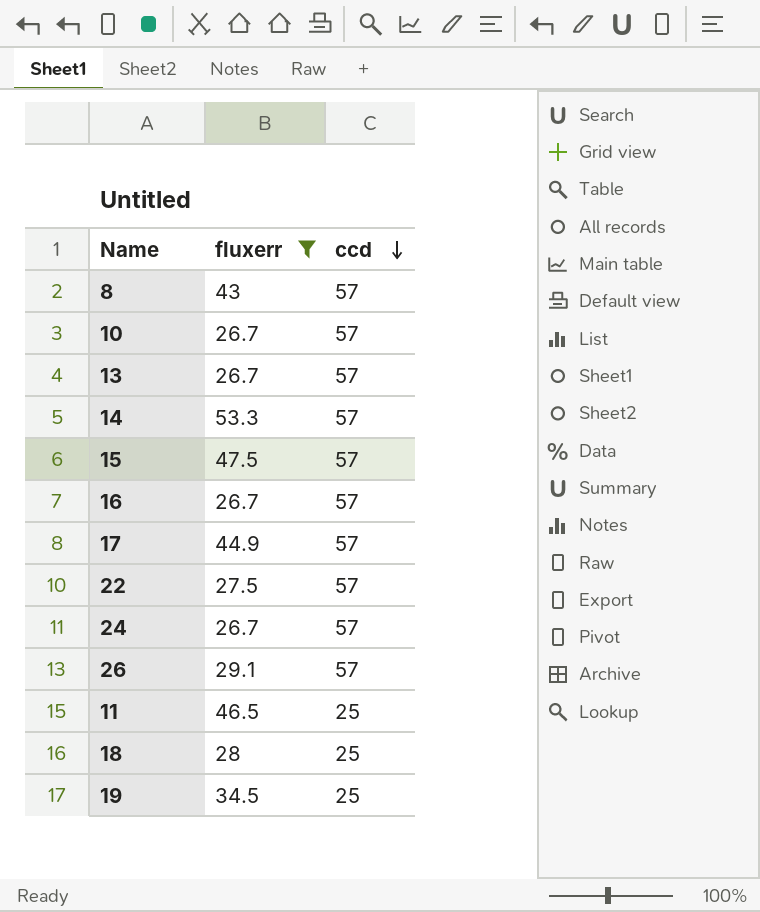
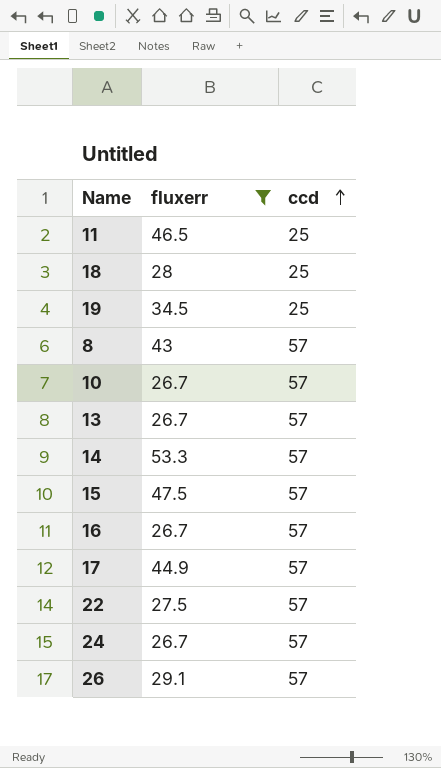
row order: ccd descending -> ccd ascending

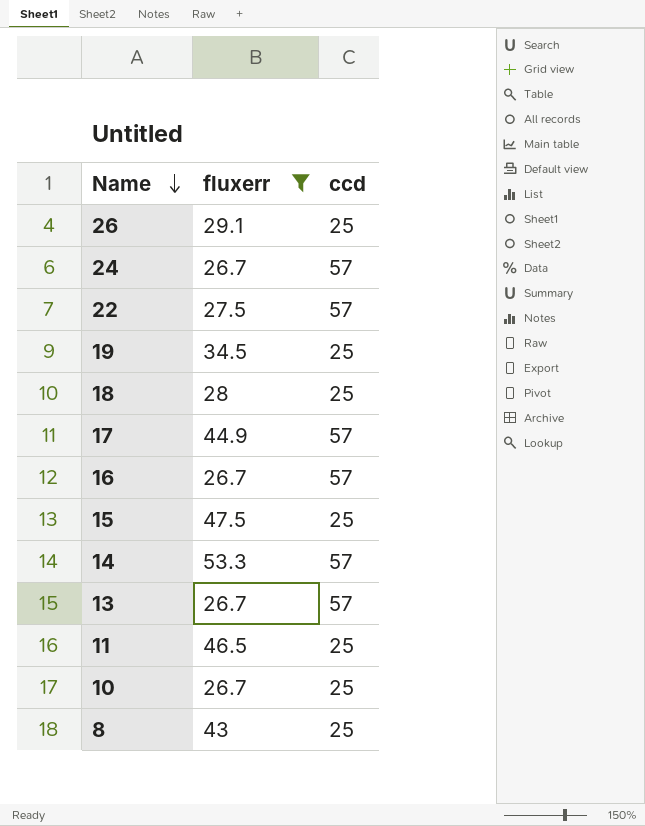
row order: ccd ascending -> Name descending
26 | ccd: 57 -> 25
15 | ccd: 57 -> 25
10 | ccd: 57 -> 25
8 | ccd: 57 -> 25

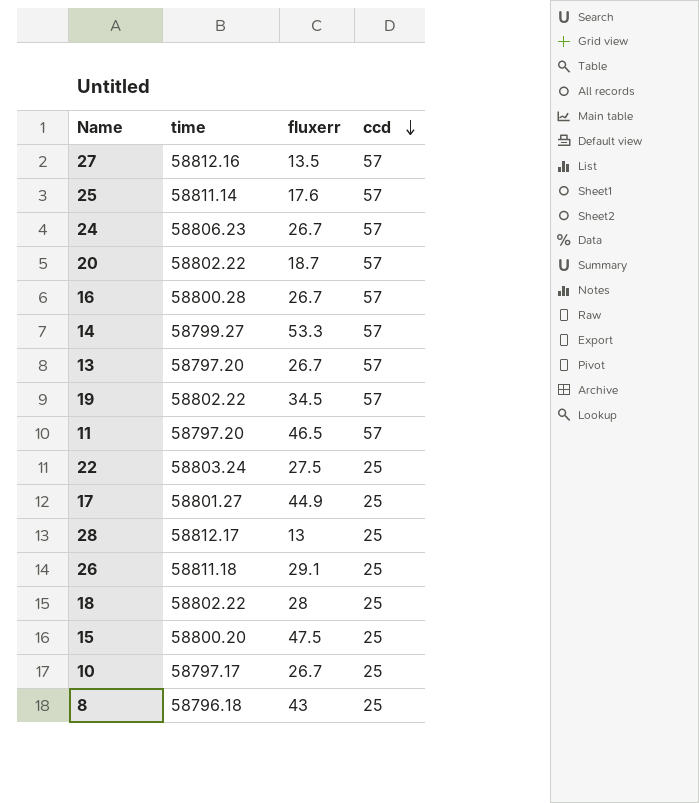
filter: fluxerr >= 26.7 -> none
row order: Name descending -> ccd descending
column time | position: none -> 2
19 | ccd: 25 -> 57
11 | ccd: 25 -> 57
22 | ccd: 57 -> 25
17 | ccd: 57 -> 25

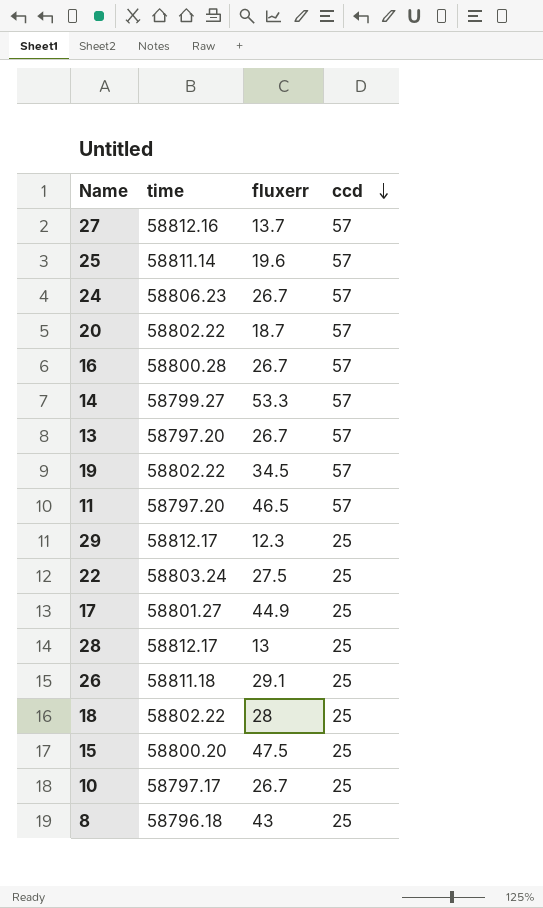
27 | fluxerr: 13.5 -> 13.7
25 | fluxerr: 17.6 -> 19.6
row 29: none -> 58812.17 | 12.3 | 25

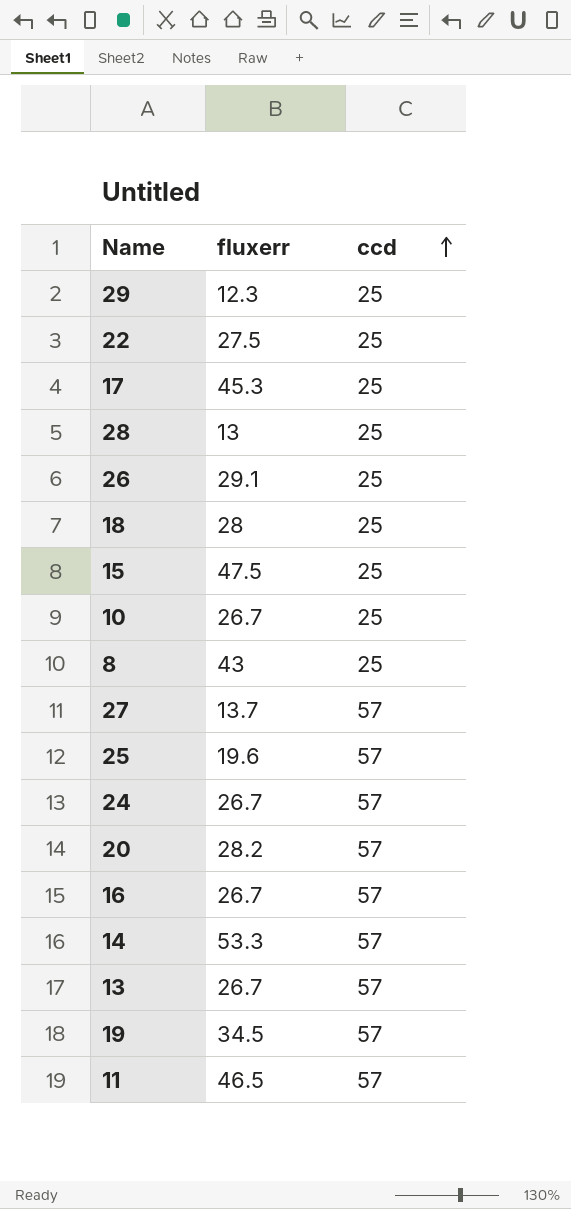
row order: ccd descending -> ccd ascending
column time | position: 2 -> none
17 | fluxerr: 44.9 -> 45.3
20 | fluxerr: 18.7 -> 28.2

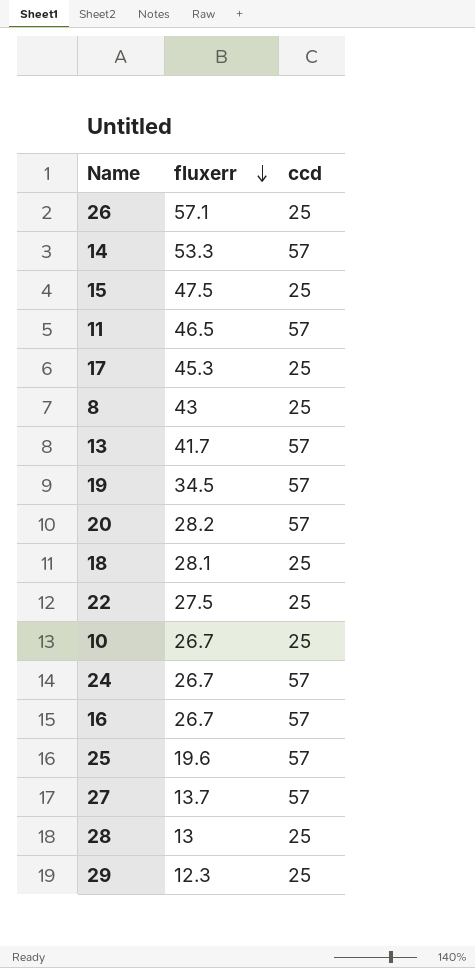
row order: ccd ascending -> fluxerr descending
26 | fluxerr: 29.1 -> 57.1
13 | fluxerr: 26.7 -> 41.7
18 | fluxerr: 28 -> 28.1

